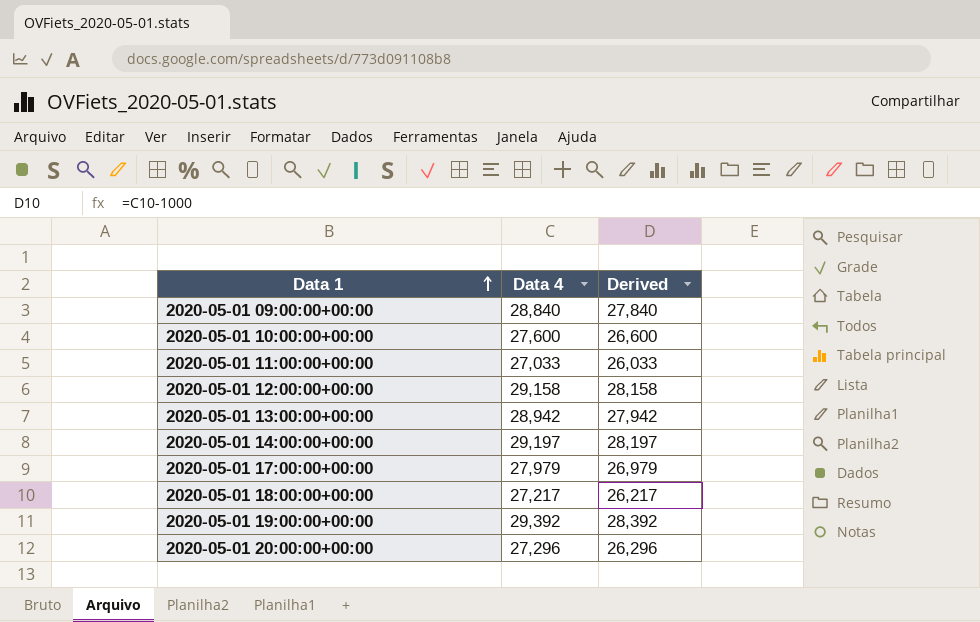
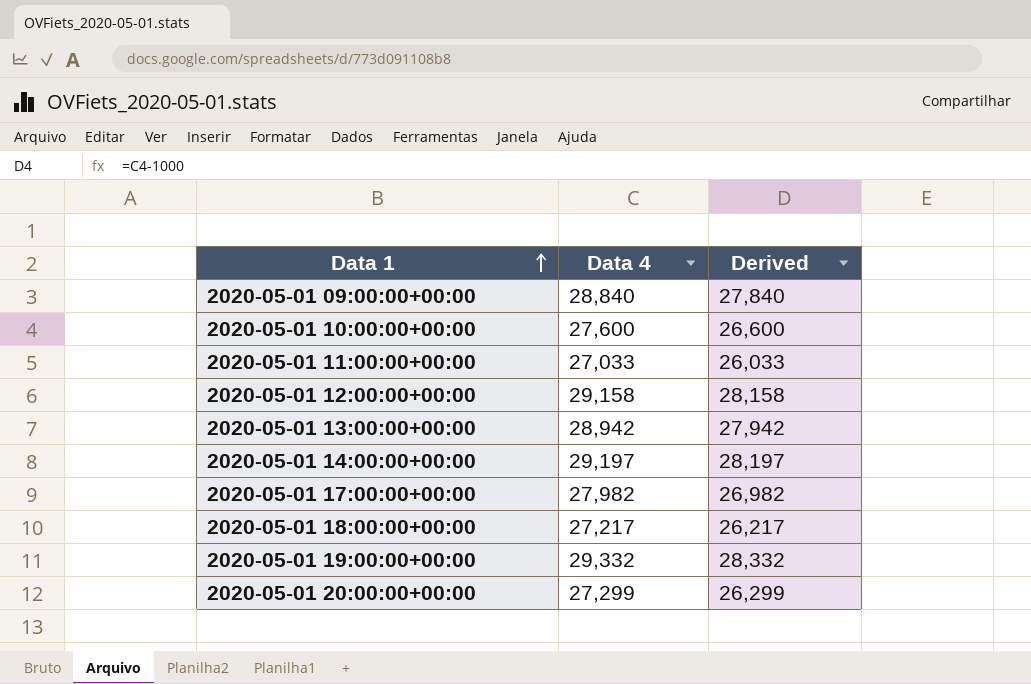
2020-05-01 17:00:00+00:00 | Data 4: 27,979 -> 27,982
2020-05-01 17:00:00+00:00 | Derived: 26,979 -> 26,982
2020-05-01 19:00:00+00:00 | Data 4: 29,392 -> 29,332
2020-05-01 19:00:00+00:00 | Derived: 28,392 -> 28,332
2020-05-01 20:00:00+00:00 | Data 4: 27,296 -> 27,299
2020-05-01 20:00:00+00:00 | Derived: 26,296 -> 26,299

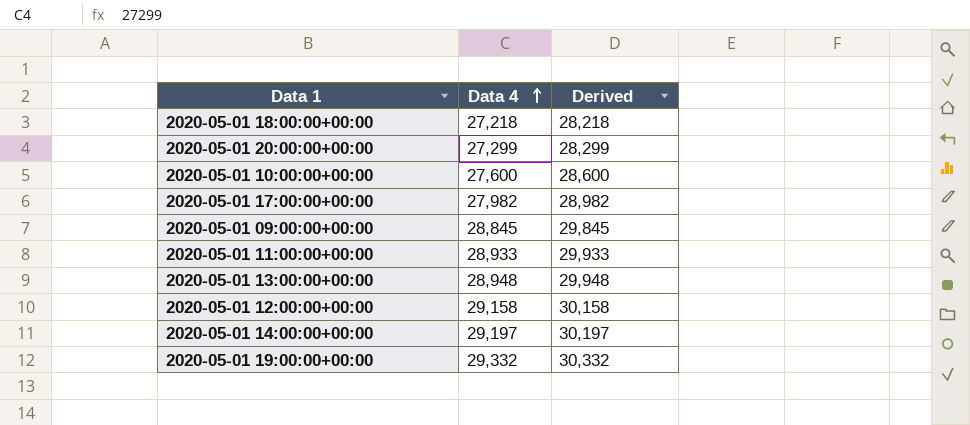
row order: Data 1 ascending -> Data 4 ascending
column Derived | formula: [Data 4] - 1000 -> [Data 4] + 1000
2020-05-01 18:00:00+00:00 | Data 4: 27,217 -> 27,218
2020-05-01 09:00:00+00:00 | Data 4: 28,840 -> 28,845
2020-05-01 11:00:00+00:00 | Data 4: 27,033 -> 28,933
2020-05-01 13:00:00+00:00 | Data 4: 28,942 -> 28,948

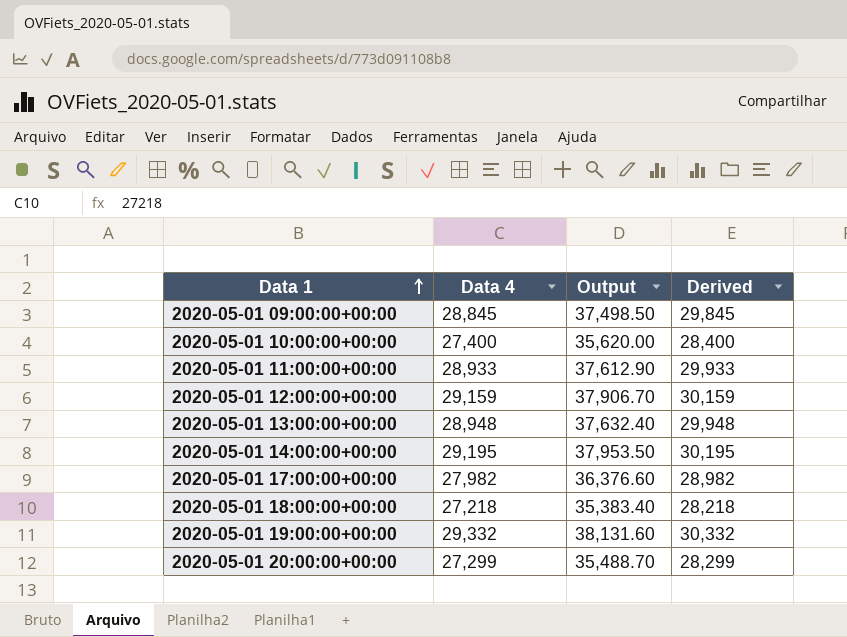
row order: Data 4 ascending -> Data 1 ascending
column Output | formula: none -> [Data 4] * 1.3
2020-05-01 10:00:00+00:00 | Data 4: 27,600 -> 27,400
2020-05-01 10:00:00+00:00 | Derived: 28,600 -> 28,400
2020-05-01 12:00:00+00:00 | Data 4: 29,158 -> 29,159
2020-05-01 12:00:00+00:00 | Derived: 30,158 -> 30,159
2020-05-01 14:00:00+00:00 | Data 4: 29,197 -> 29,195
2020-05-01 14:00:00+00:00 | Derived: 30,197 -> 30,195

